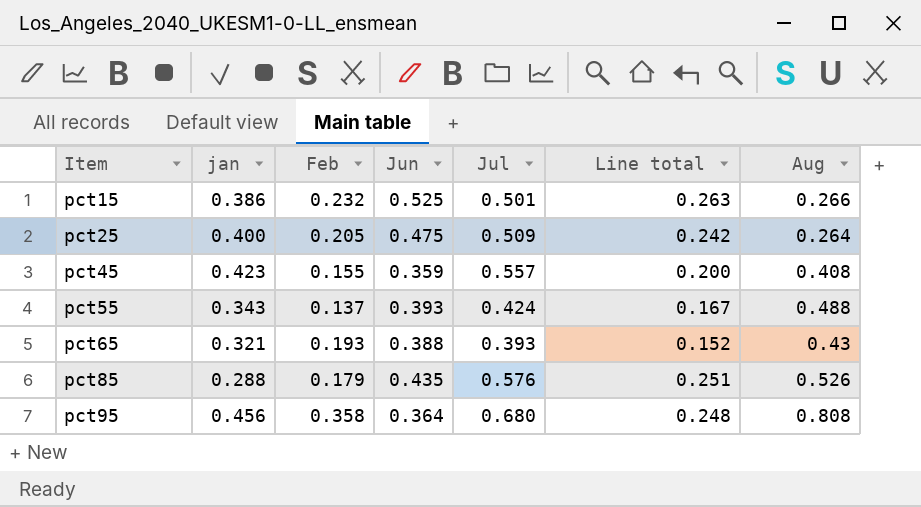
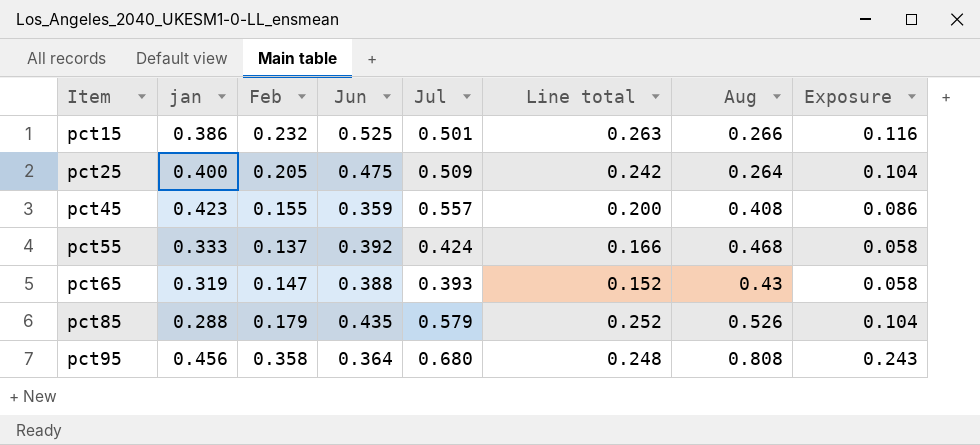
column Exposure | formula: none -> [Feb] * [Jul]
pct55 | jan: 0.343 -> 0.333
pct55 | Jun: 0.393 -> 0.392
pct55 | Line total: 0.167 -> 0.166
pct55 | Aug: 0.488 -> 0.468
pct65 | jan: 0.321 -> 0.319
pct65 | Feb: 0.193 -> 0.147
pct85 | Jul: 0.576 -> 0.579
pct85 | Line total: 0.251 -> 0.252

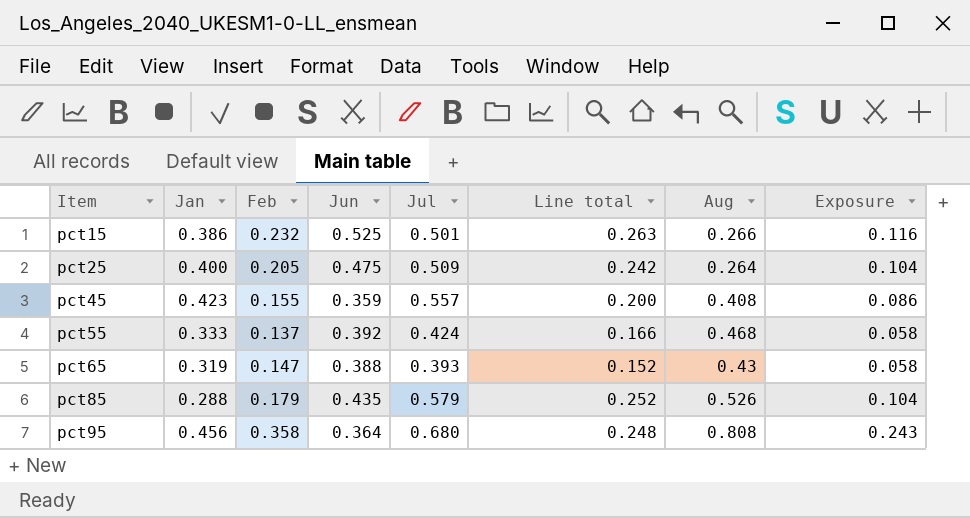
column name: jan -> Jan

